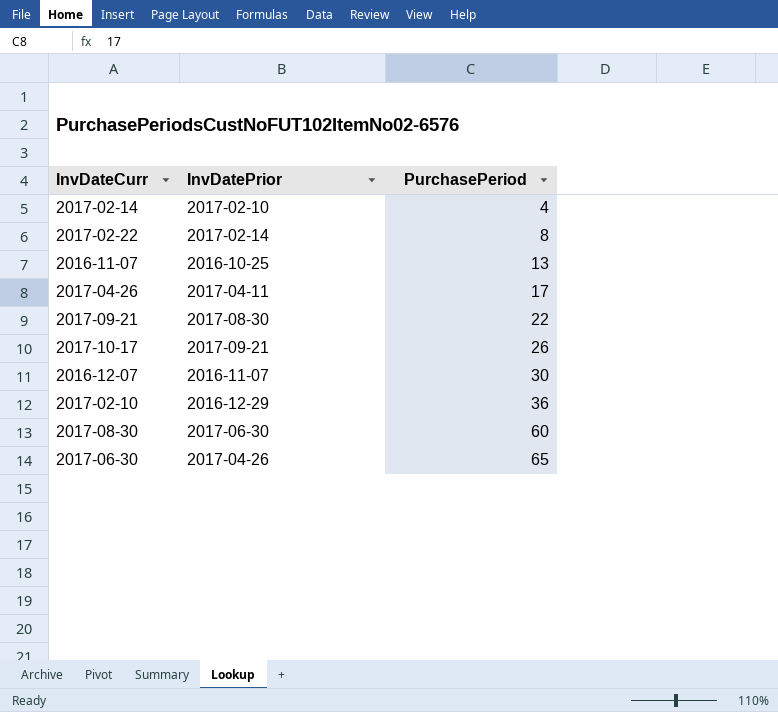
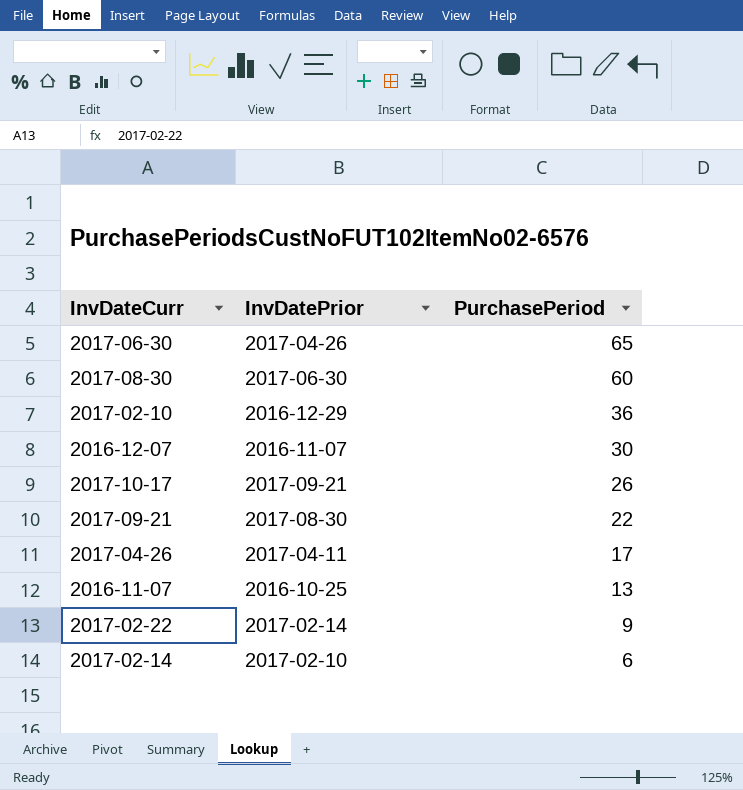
row order: PurchasePeriod ascending -> PurchasePeriod descending
2017-02-22 | PurchasePeriod: 8 -> 9
2017-02-14 | PurchasePeriod: 4 -> 6

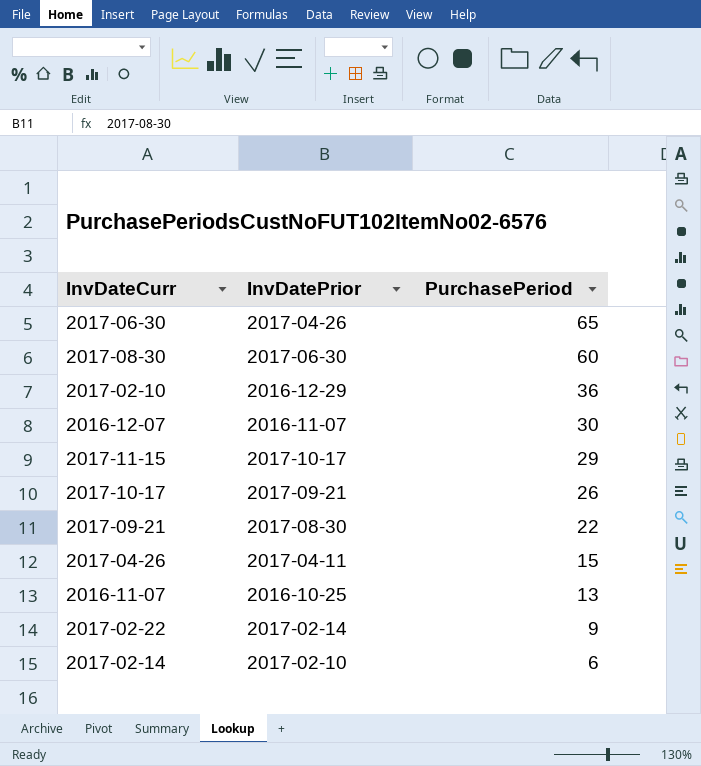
row 2017-11-15: none -> 2017-10-17 | 29
2017-04-26 | PurchasePeriod: 17 -> 15

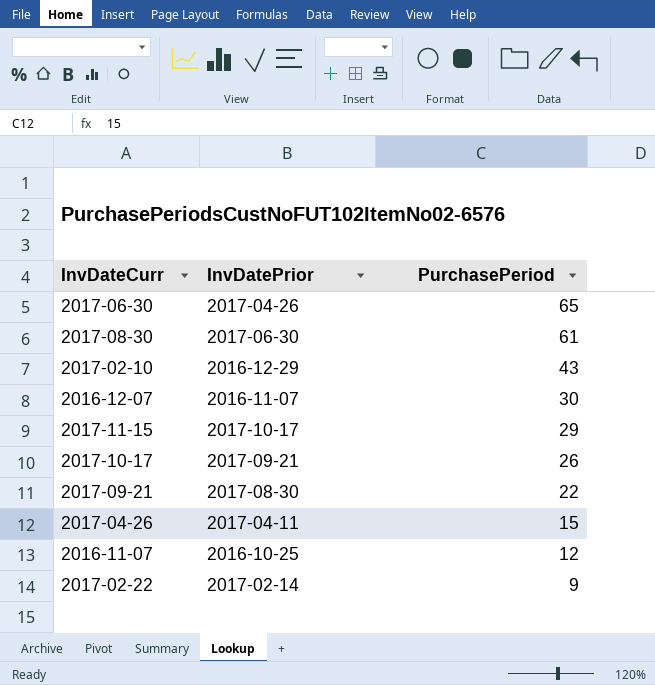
row 2017-02-14: 2017-02-10 | 6 -> none
2017-08-30 | PurchasePeriod: 60 -> 61
2017-02-10 | PurchasePeriod: 36 -> 43
2016-11-07 | PurchasePeriod: 13 -> 12

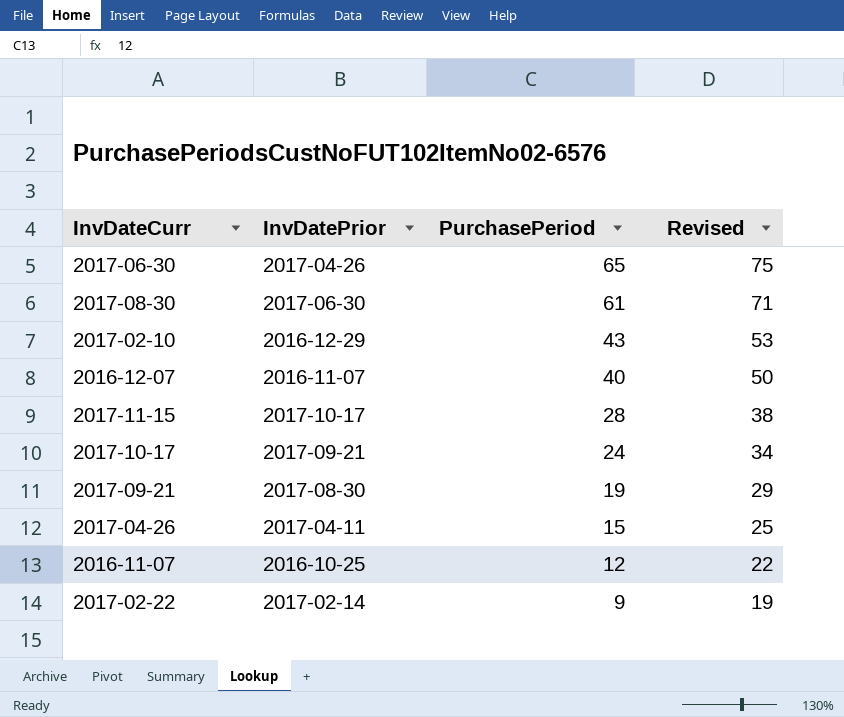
column Revised | formula: none -> [PurchasePeriod] + 10
2016-12-07 | PurchasePeriod: 30 -> 40
2017-11-15 | PurchasePeriod: 29 -> 28
2017-10-17 | PurchasePeriod: 26 -> 24
2017-09-21 | PurchasePeriod: 22 -> 19

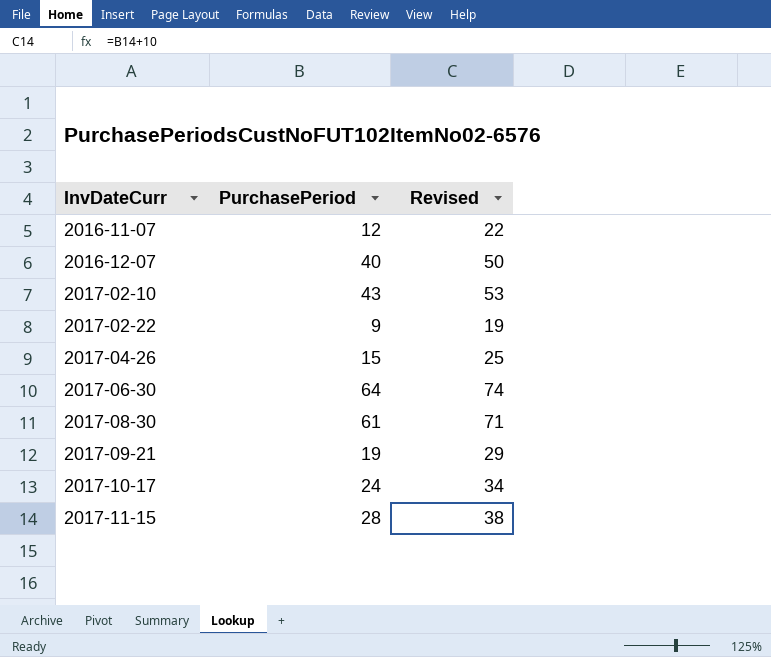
row order: PurchasePeriod descending -> InvDateCurr ascending
column InvDatePrior | position: 2 -> none
2017-06-30 | PurchasePeriod: 65 -> 64
2017-06-30 | Revised: 75 -> 74

